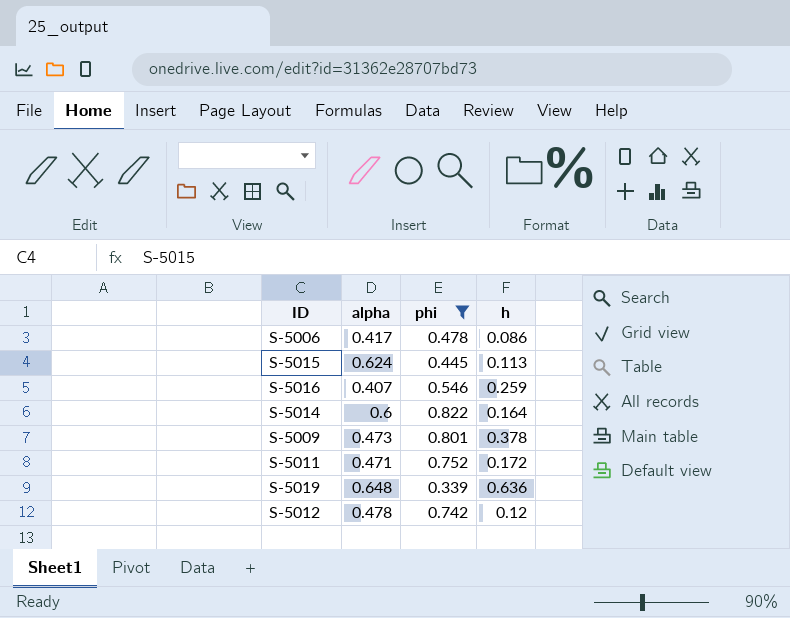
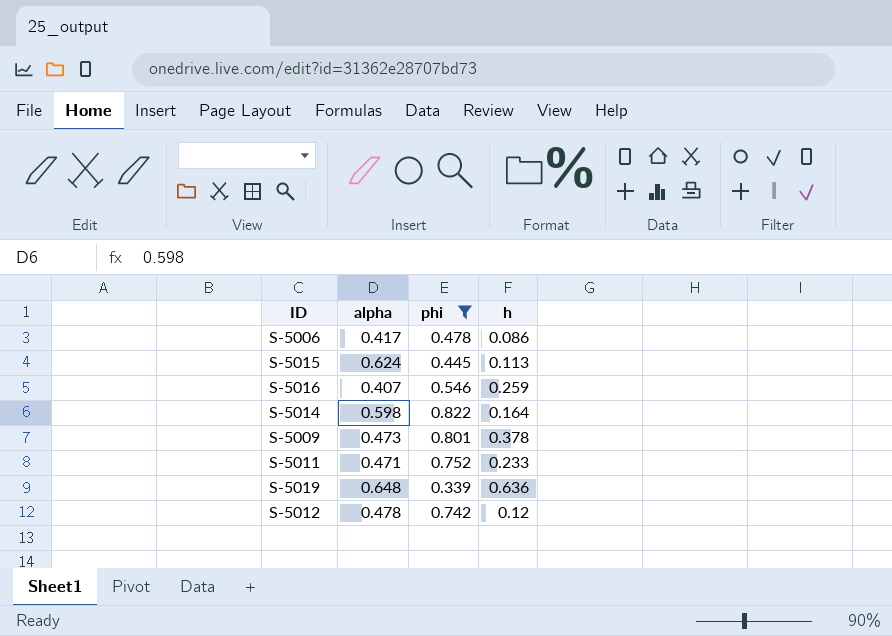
S-5014 | alpha: 0.6 -> 0.598
S-5011 | h: 0.172 -> 0.233

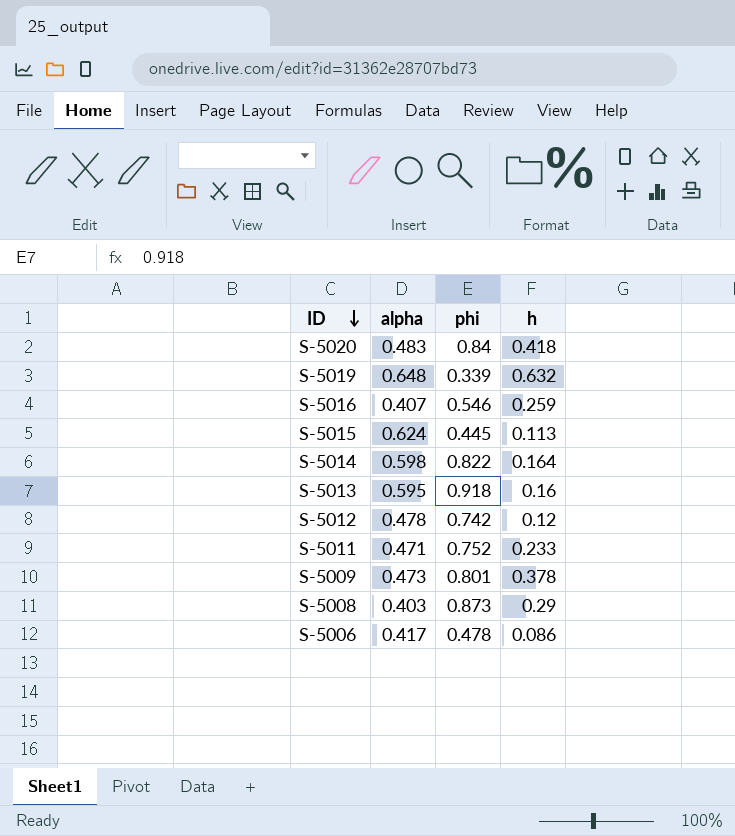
filter: phi <= 0.822 -> none
row order: none -> ID descending
S-5019 | h: 0.636 -> 0.632

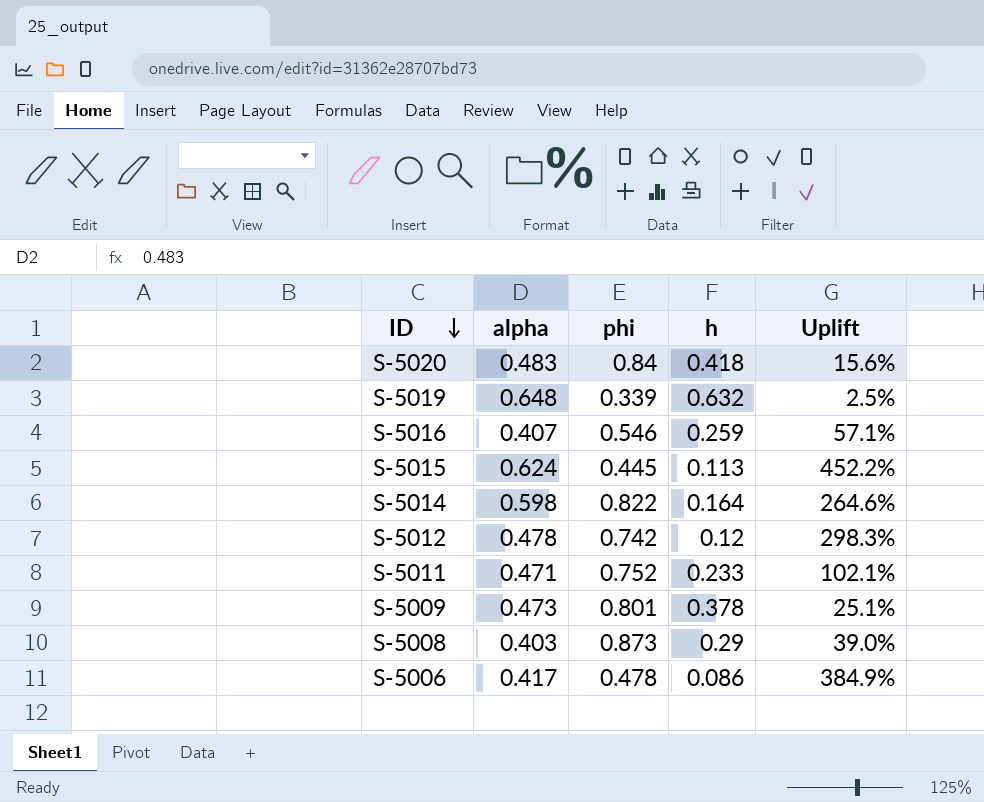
column Uplift | formula: none -> ([alpha] - [h]) / [h]
row S-5013: 0.595 | 0.918 | 0.16 -> none

